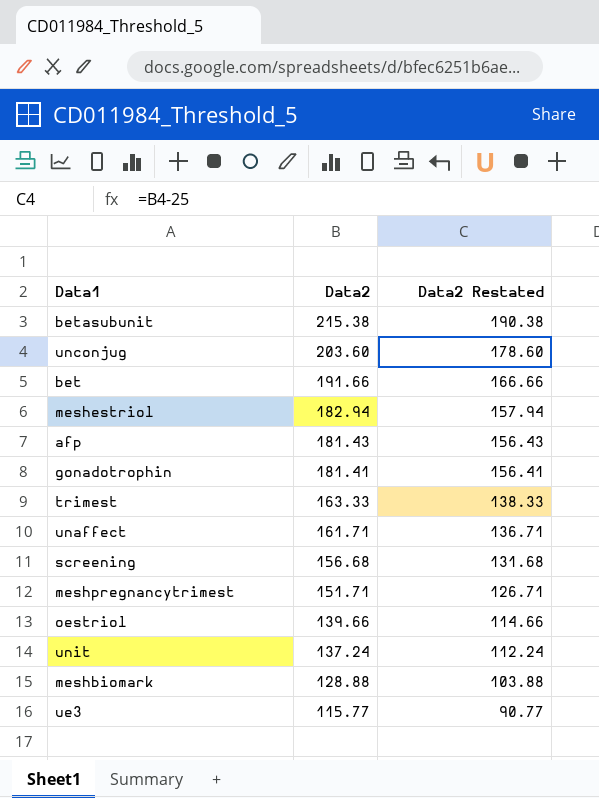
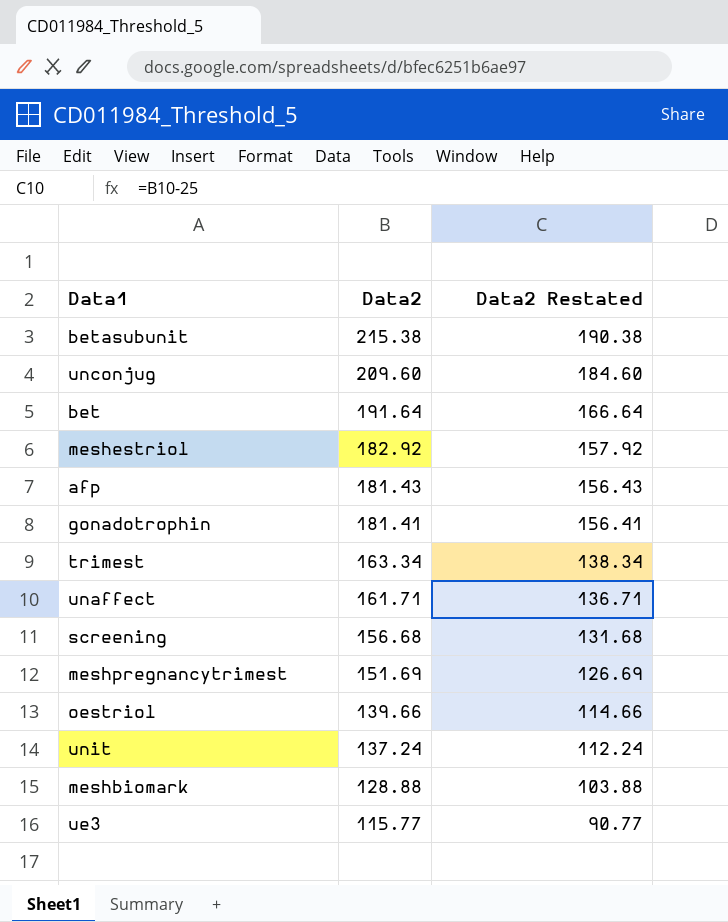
unconjug | Data2: 203.60 -> 209.60
unconjug | Data2 Restated: 178.60 -> 184.60
bet | Data2: 191.66 -> 191.64
bet | Data2 Restated: 166.66 -> 166.64
meshestriol | Data2: 182.94 -> 182.92
meshestriol | Data2 Restated: 157.94 -> 157.92
trimest | Data2: 163.33 -> 163.34
trimest | Data2 Restated: 138.33 -> 138.34
meshpregnancytrimest | Data2: 151.71 -> 151.69
meshpregnancytrimest | Data2 Restated: 126.71 -> 126.69

